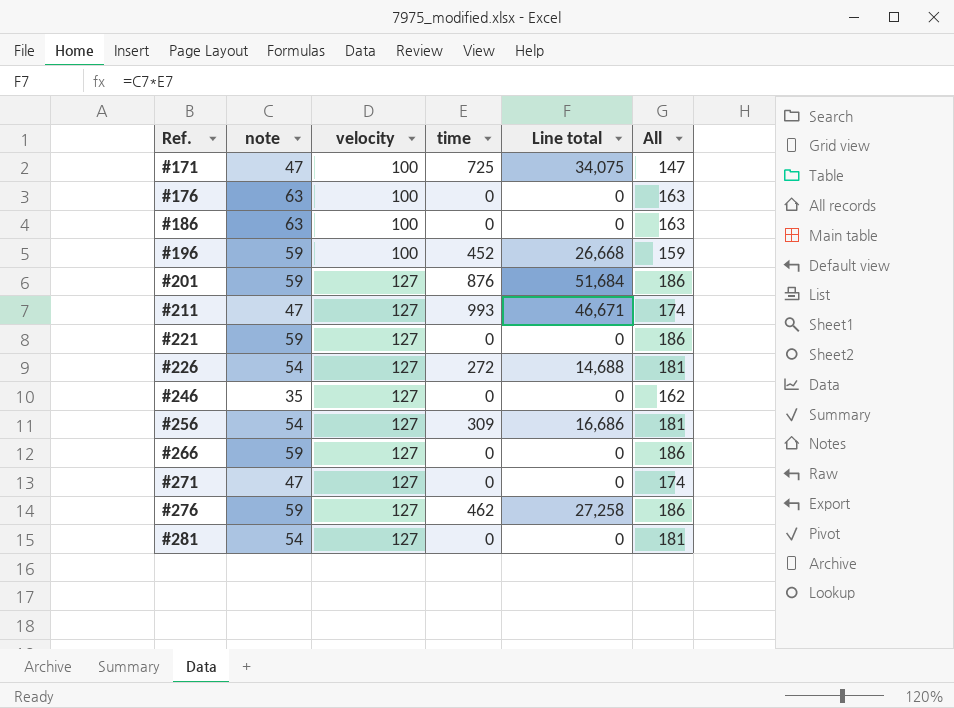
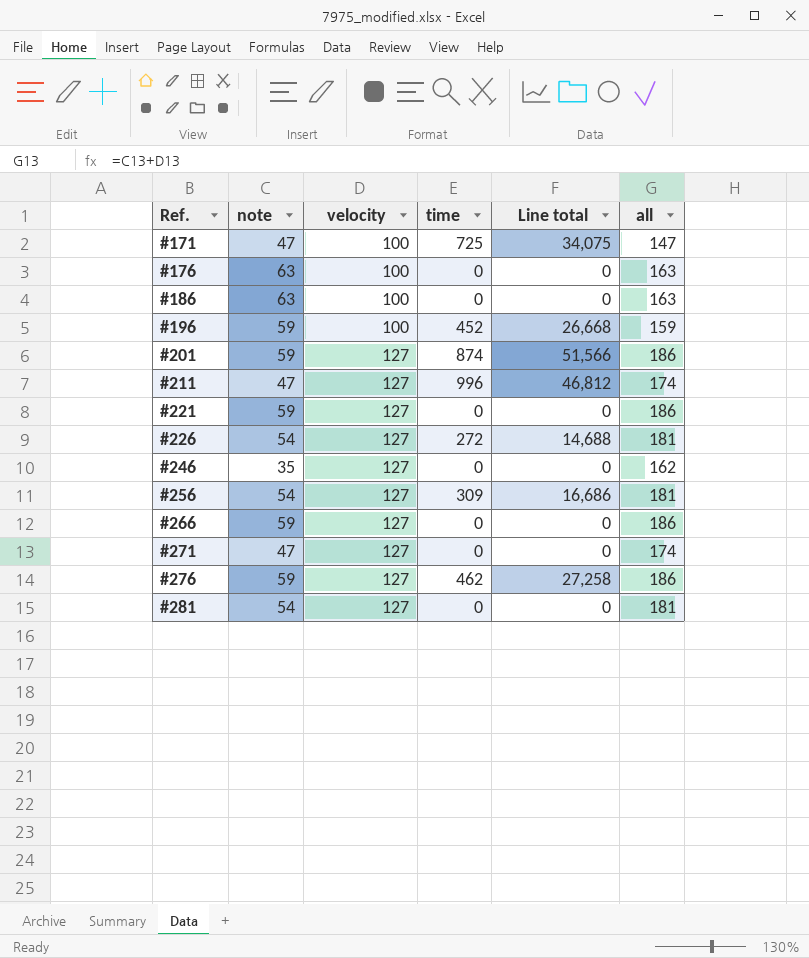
column name: All -> all
#201 | time: 876 -> 874
#201 | Line total: 51,684 -> 51,566
#211 | time: 993 -> 996
#211 | Line total: 46,671 -> 46,812

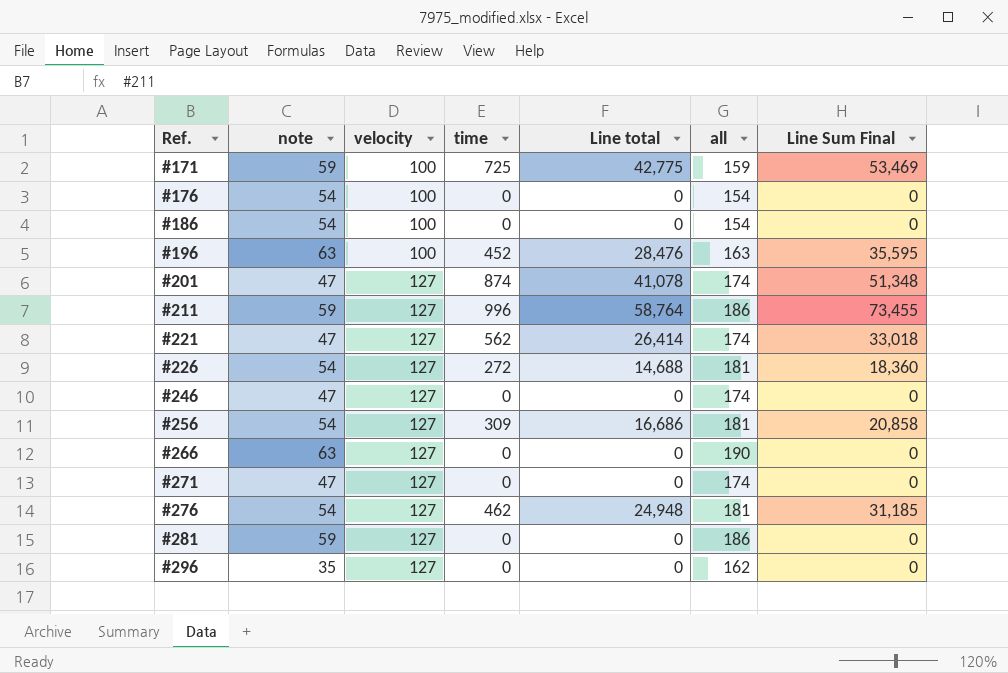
column Line Sum Final | formula: none -> [Line total] * 1.25
#171 | note: 47 -> 59
#171 | Line total: 34,075 -> 42,775
#171 | all: 147 -> 159
#176 | note: 63 -> 54
#176 | all: 163 -> 154
#186 | note: 63 -> 54
#186 | all: 163 -> 154
#196 | note: 59 -> 63
#196 | Line total: 26,668 -> 28,476
#196 | all: 159 -> 163
#201 | note: 59 -> 47
#201 | Line total: 51,566 -> 41,078
#201 | all: 186 -> 174
#211 | note: 47 -> 59
#211 | Line total: 46,812 -> 58,764
#211 | all: 174 -> 186
#221 | note: 59 -> 47
#221 | time: 0 -> 562
#221 | Line total: 0 -> 26,414
#221 | all: 186 -> 174
#246 | note: 35 -> 47
#246 | all: 162 -> 174
#266 | note: 59 -> 63
#266 | all: 186 -> 190
#276 | note: 59 -> 54
#276 | Line total: 27,258 -> 24,948
#276 | all: 186 -> 181
#281 | note: 54 -> 59
#281 | all: 181 -> 186
row #296: none -> 35 | 127 | 0 | 0 | 162 | 0

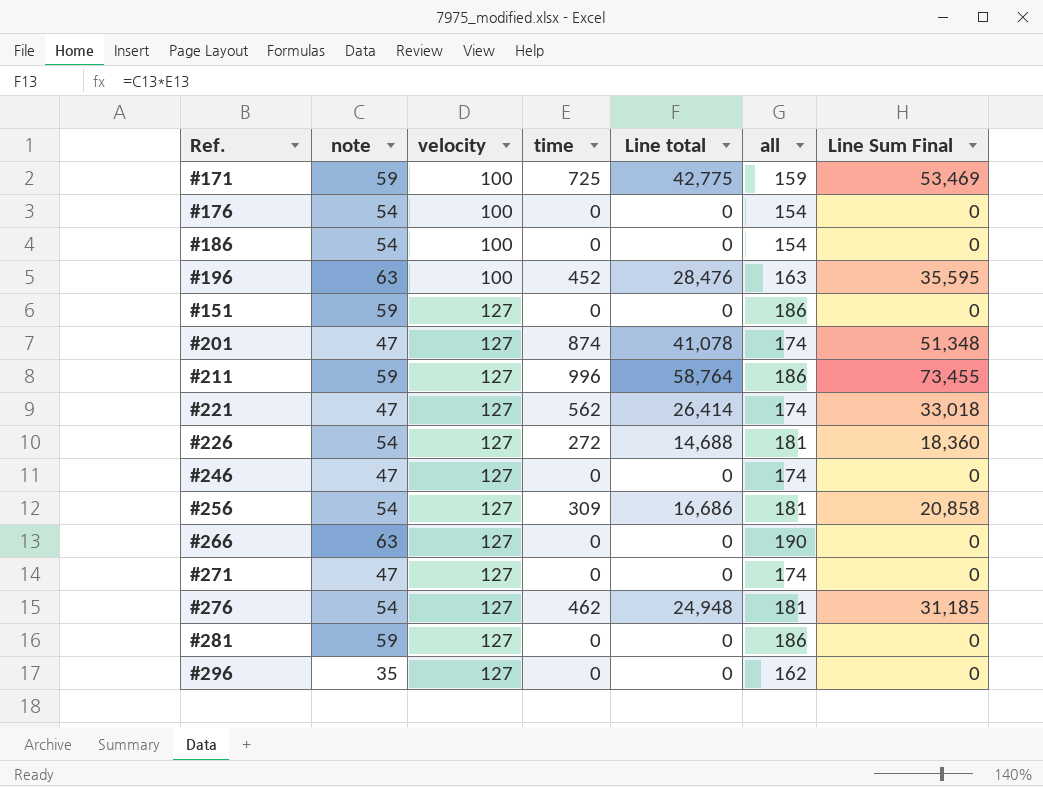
row #151: none -> 59 | 127 | 0 | 0 | 186 | 0

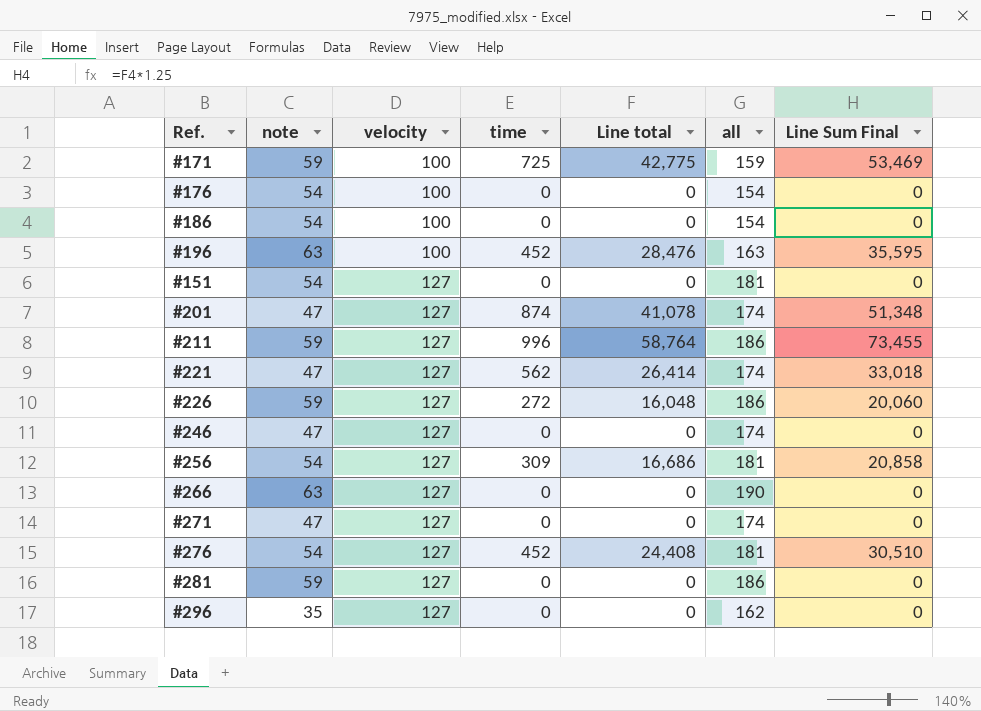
#151 | note: 59 -> 54
#151 | all: 186 -> 181
#226 | note: 54 -> 59
#226 | Line total: 14,688 -> 16,048
#226 | all: 181 -> 186
#226 | Line Sum Final: 18,360 -> 20,060
#276 | time: 462 -> 452
#276 | Line total: 24,948 -> 24,408
#276 | Line Sum Final: 31,185 -> 30,510

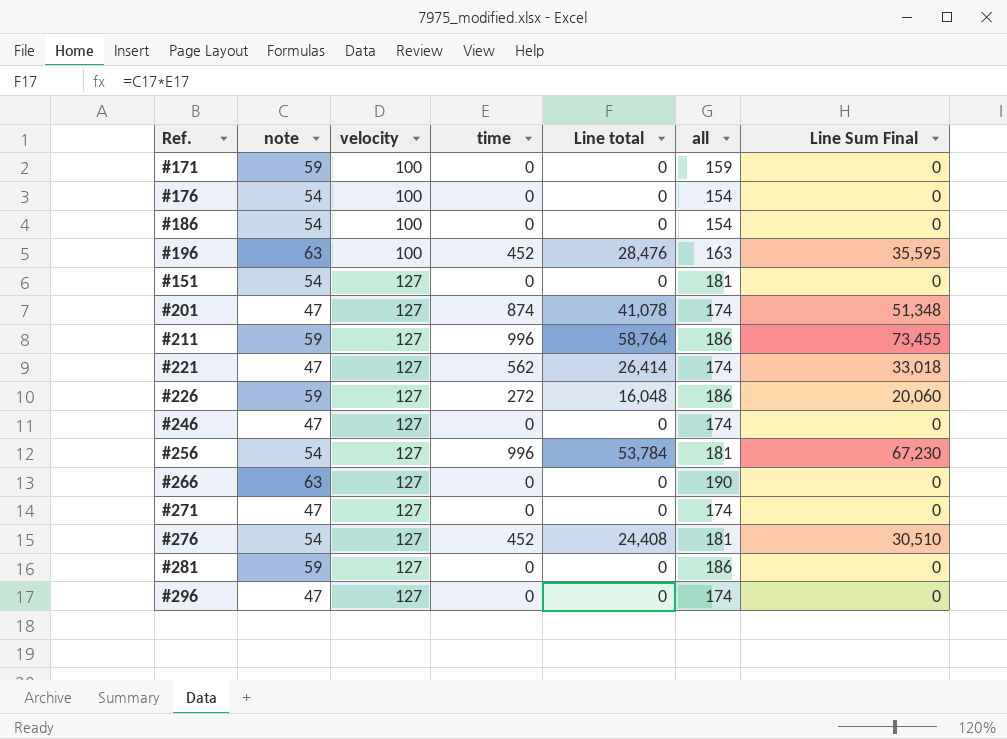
#171 | time: 725 -> 0
#171 | Line total: 42,775 -> 0
#171 | Line Sum Final: 53,469 -> 0
#256 | time: 309 -> 996
#256 | Line total: 16,686 -> 53,784
#256 | Line Sum Final: 20,858 -> 67,230
#296 | note: 35 -> 47
#296 | all: 162 -> 174

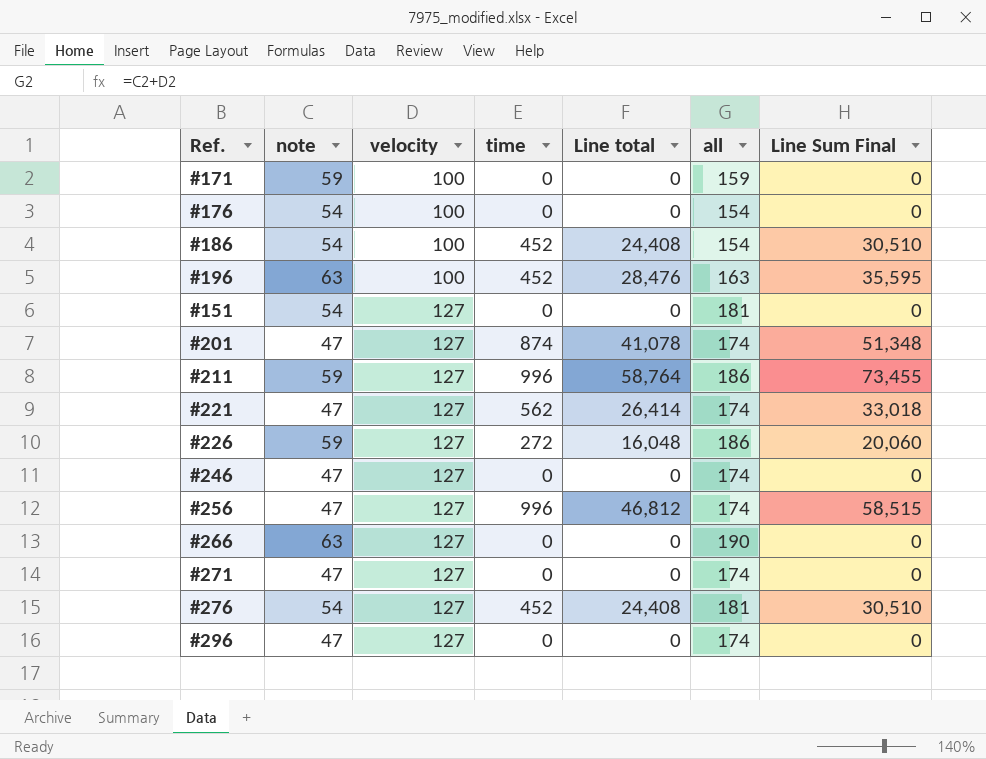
row #281: 59 | 127 | 0 | 0 | 186 | 0 -> none
#186 | time: 0 -> 452
#186 | Line total: 0 -> 24,408
#186 | Line Sum Final: 0 -> 30,510
#256 | note: 54 -> 47
#256 | Line total: 53,784 -> 46,812
#256 | all: 181 -> 174
#256 | Line Sum Final: 67,230 -> 58,515

